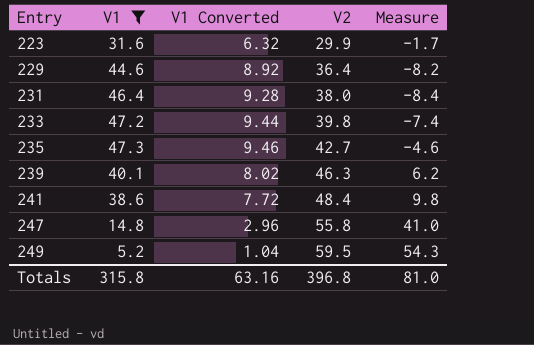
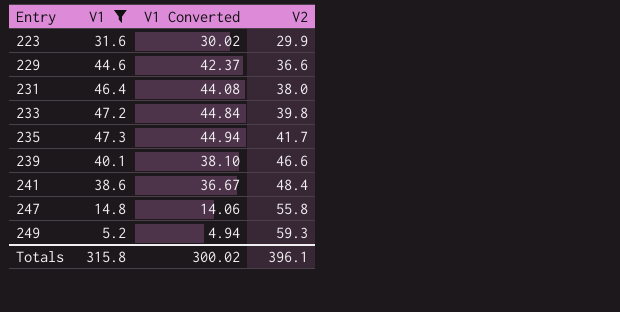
column Measure | formula: [V2] - [V1] -> none
column V1 Converted | formula: [V1] * 0.2 -> [V1] * 0.95
229 | V2: 36.4 -> 36.6
235 | V2: 42.7 -> 41.7
239 | V2: 46.3 -> 46.6
249 | V2: 59.5 -> 59.3
Totals | V1 Converted: 63.16 -> 300.02
Totals | V2: 396.8 -> 396.1

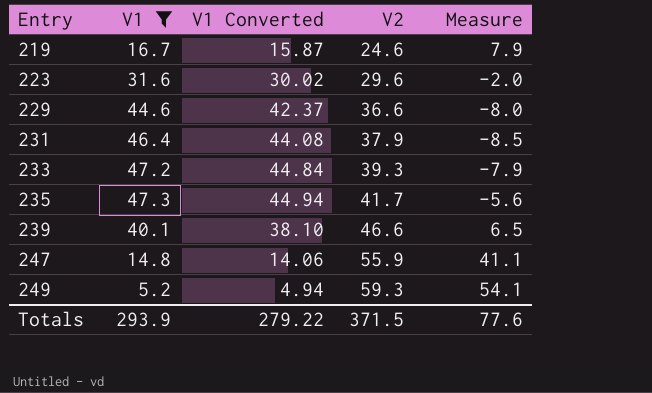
column Measure | formula: none -> [V2] - [V1]
row 241: 38.6 | 36.67 | 48.4 -> none
row 219: none -> 16.7 | 15.87 | 24.6 | 7.9
223 | V2: 29.9 -> 29.6
231 | V2: 38.0 -> 37.9
233 | V2: 39.8 -> 39.3
247 | V2: 55.8 -> 55.9
Totals | V1: 315.8 -> 293.9
Totals | V1 Converted: 300.02 -> 279.22
Totals | V2: 396.1 -> 371.5

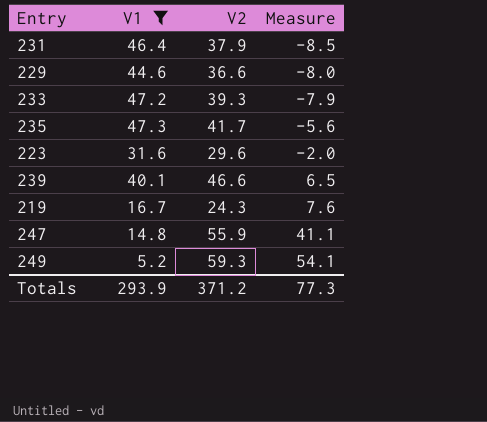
row order: Entry ascending -> Measure ascending
column V1 Converted | formula: [V1] * 0.95 -> none
219 | V2: 24.6 -> 24.3
219 | Measure: 7.9 -> 7.6
Totals | V2: 371.5 -> 371.2
Totals | Measure: 77.6 -> 77.3

